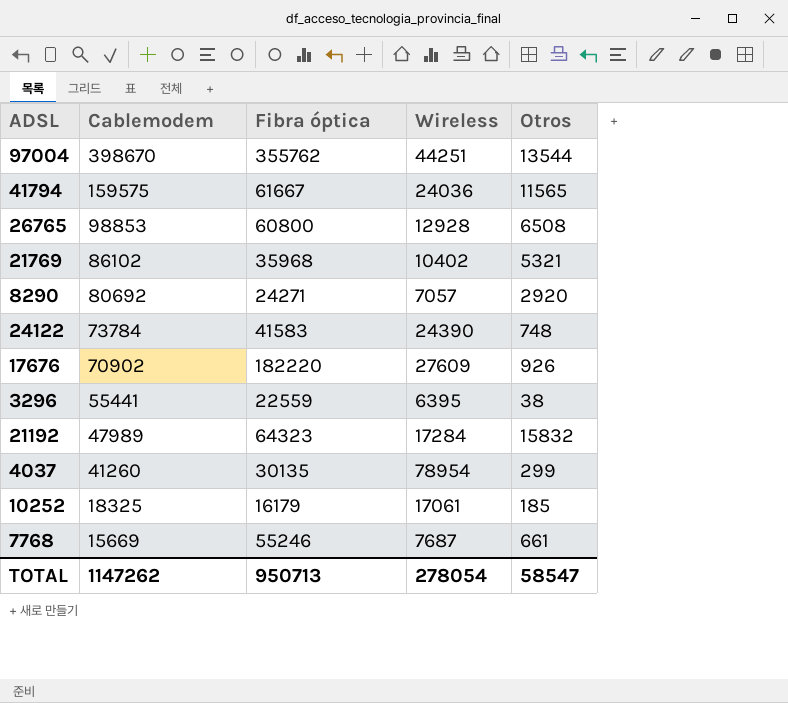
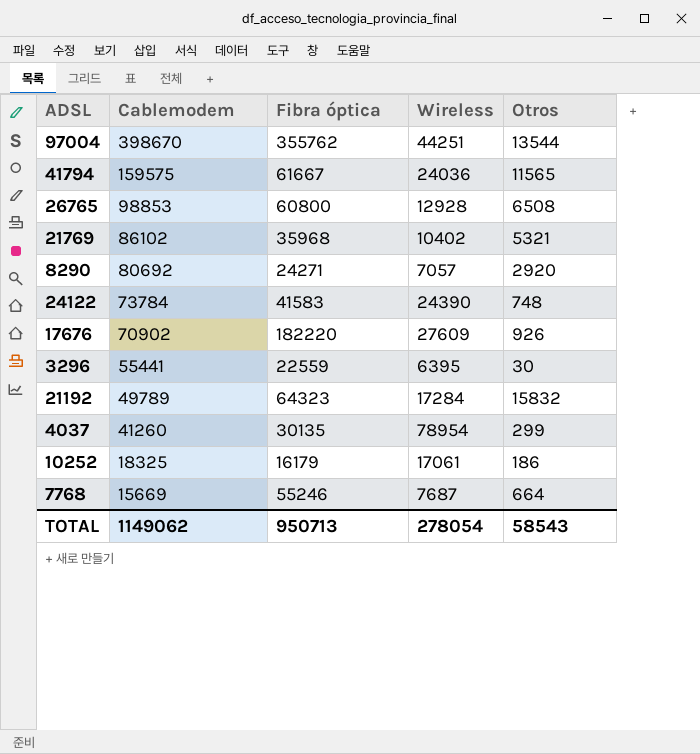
3296 | Otros: 38 -> 30
21192 | Cablemodem: 47989 -> 49789
10252 | Otros: 185 -> 186
7768 | Otros: 661 -> 664
TOTAL | Cablemodem: 1147262 -> 1149062
TOTAL | Otros: 58547 -> 58543

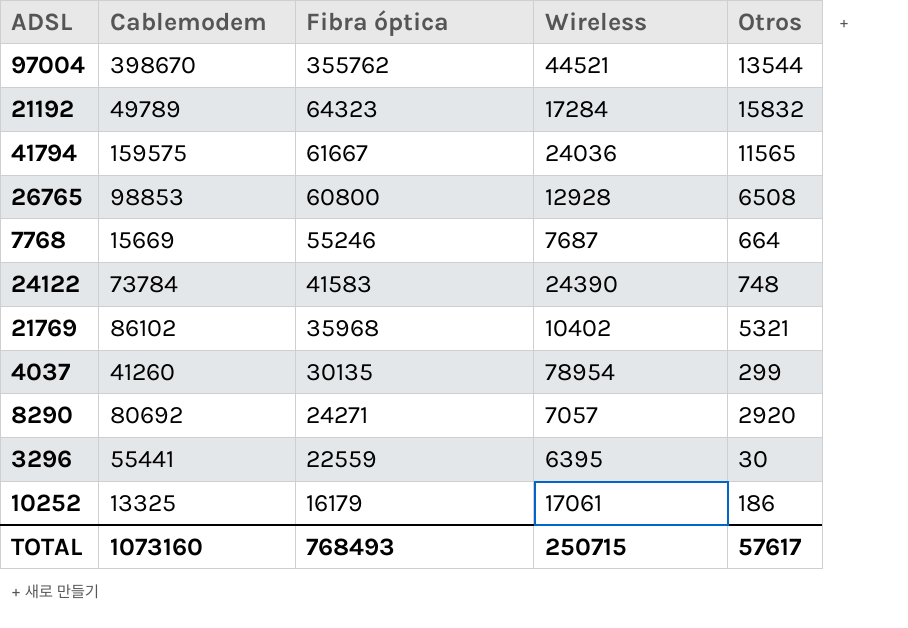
row order: Cablemodem descending -> Fibra óptica descending
row 17676: 70902 | 182220 | 27609 | 926 -> none
97004 | Wireless: 44251 -> 44521
10252 | Cablemodem: 18325 -> 13325
TOTAL | Cablemodem: 1149062 -> 1073160
TOTAL | Fibra óptica: 950713 -> 768493
TOTAL | Wireless: 278054 -> 250715
TOTAL | Otros: 58543 -> 57617

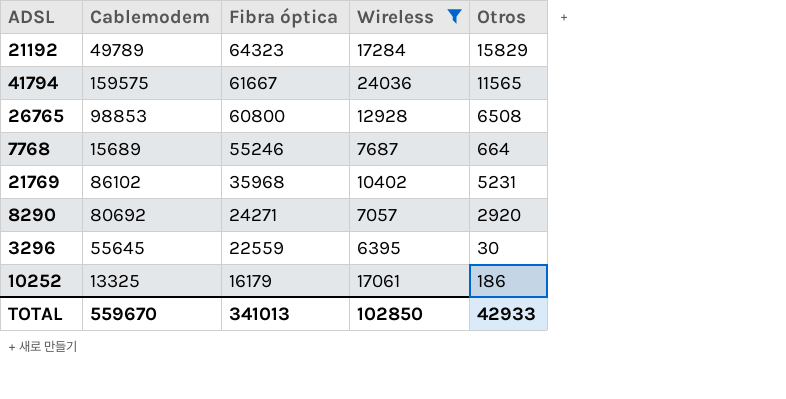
filter: none -> Wireless <= 24036
21192 | Otros: 15832 -> 15829
7768 | Cablemodem: 15669 -> 15689
21769 | Otros: 5321 -> 5231
3296 | Cablemodem: 55441 -> 55645
TOTAL | Cablemodem: 1073160 -> 559670
TOTAL | Fibra óptica: 768493 -> 341013
TOTAL | Wireless: 250715 -> 102850
TOTAL | Otros: 57617 -> 42933

